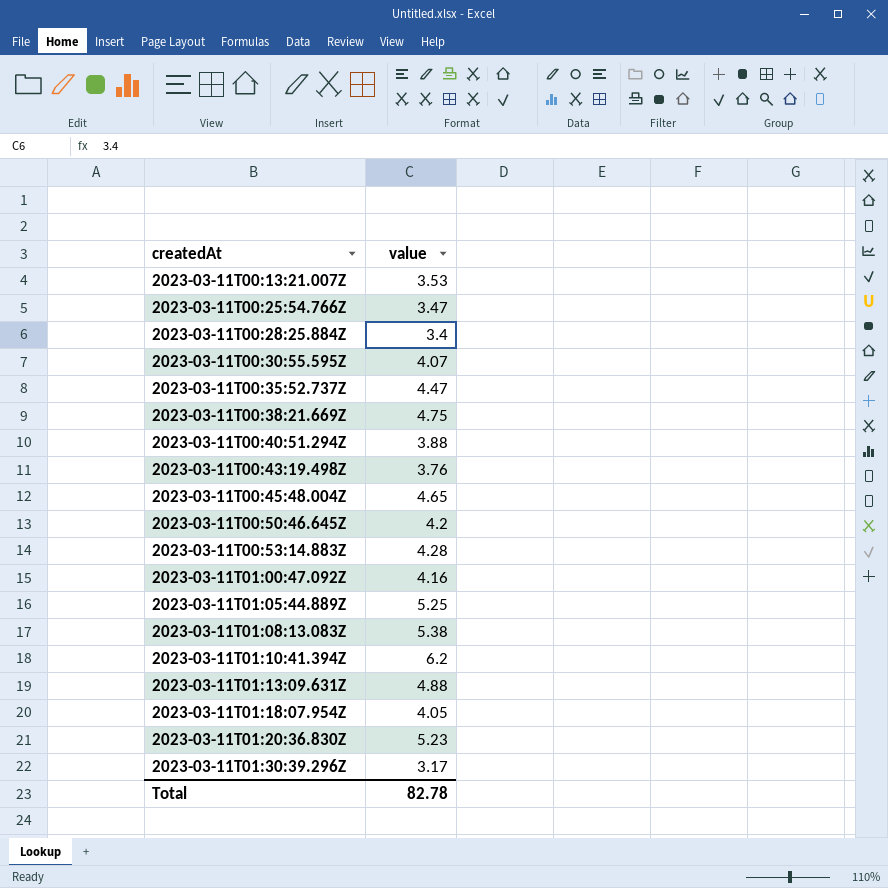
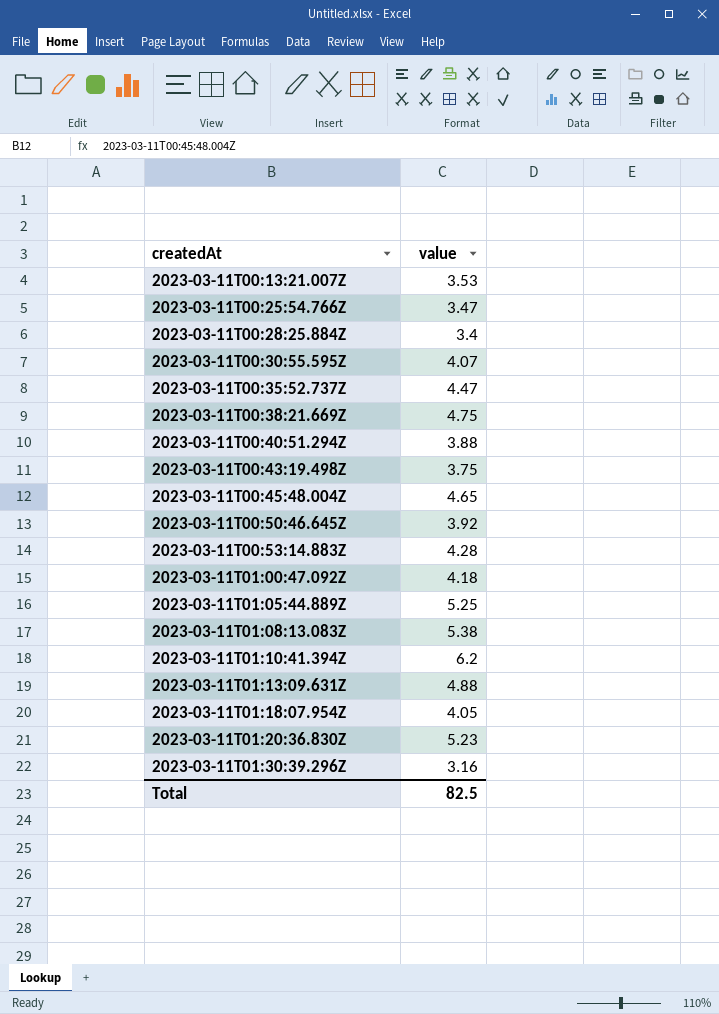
2023-03-11T00:43:19.498Z | value: 3.76 -> 3.75
2023-03-11T00:50:46.645Z | value: 4.2 -> 3.92
2023-03-11T01:00:47.092Z | value: 4.16 -> 4.18
2023-03-11T01:30:39.296Z | value: 3.17 -> 3.16
Total | value: 82.78 -> 82.5

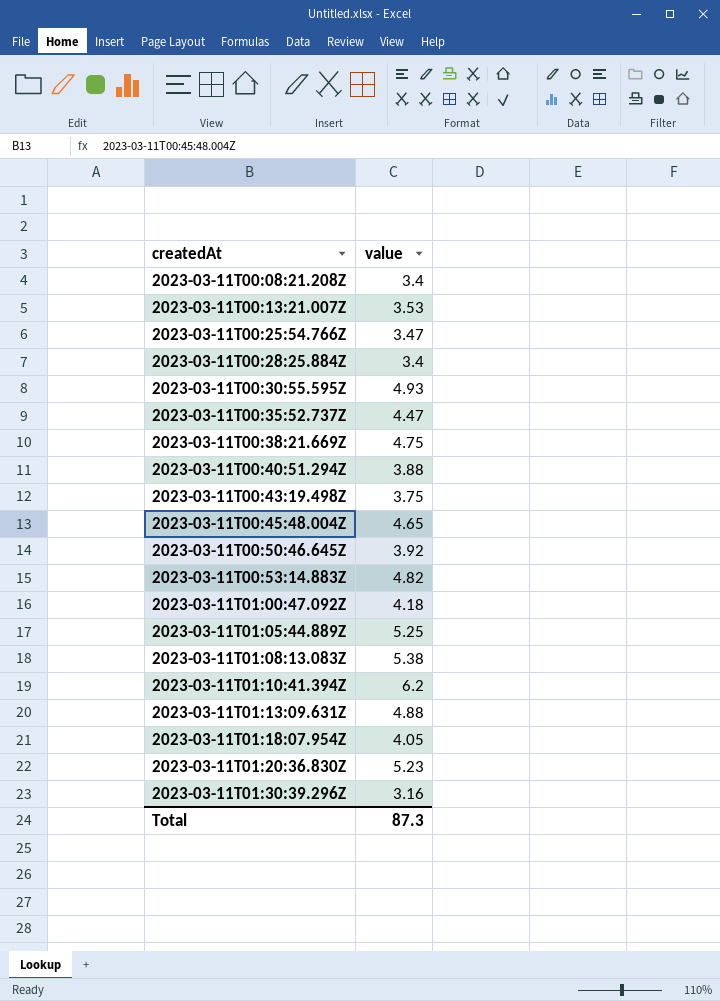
row 2023-03-11T00:08:21.208Z: none -> 3.4
2023-03-11T00:30:55.595Z | value: 4.07 -> 4.93
2023-03-11T00:53:14.883Z | value: 4.28 -> 4.82
Total | value: 82.5 -> 87.3

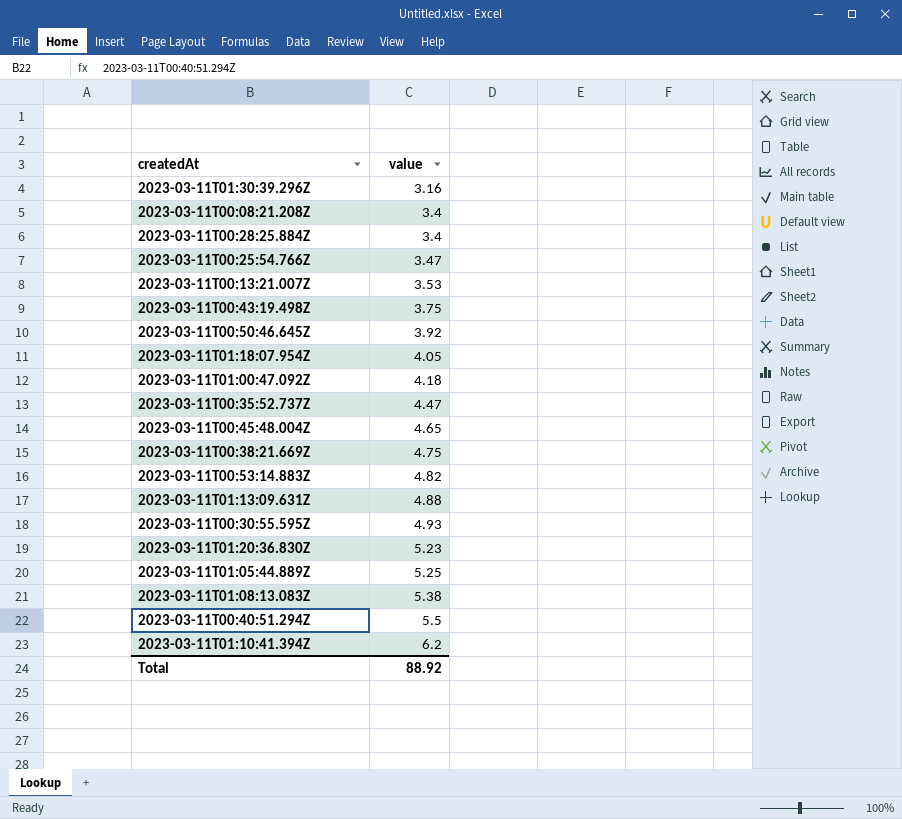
row order: createdAt ascending -> value ascending
2023-03-11T00:40:51.294Z | value: 3.88 -> 5.5
Total | value: 87.3 -> 88.92

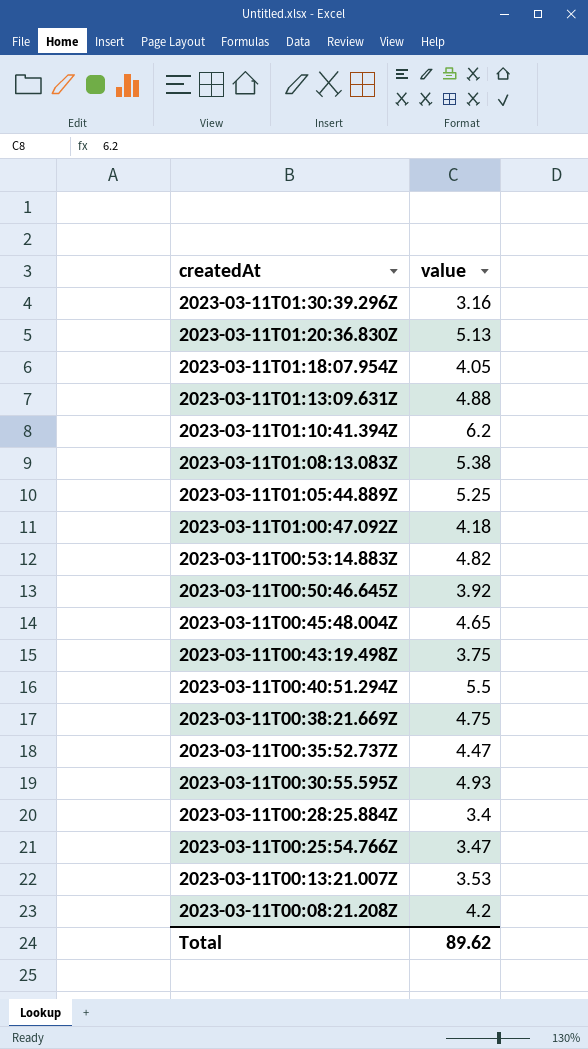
row order: value ascending -> createdAt descending
2023-03-11T01:20:36.830Z | value: 5.23 -> 5.13
2023-03-11T00:08:21.208Z | value: 3.4 -> 4.2
Total | value: 88.92 -> 89.62

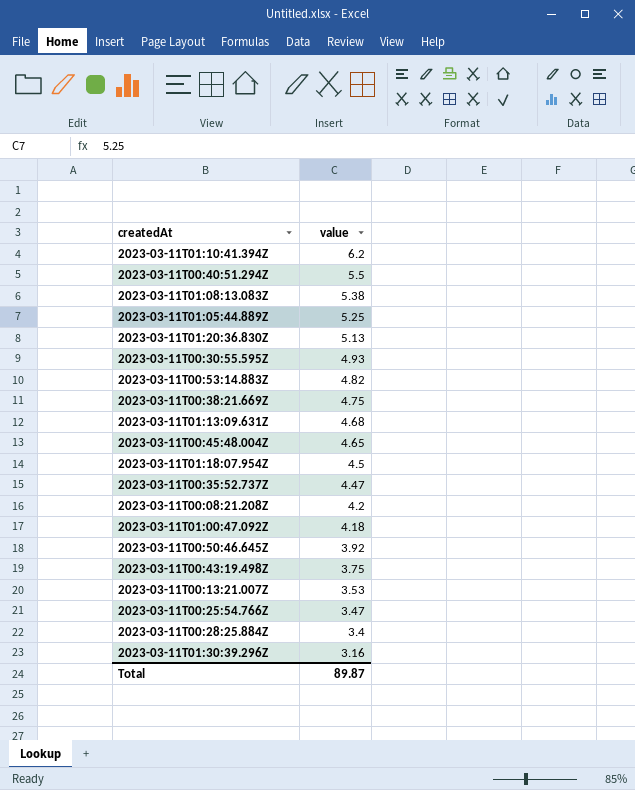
row order: createdAt descending -> value descending
2023-03-11T01:13:09.631Z | value: 4.88 -> 4.68
2023-03-11T01:18:07.954Z | value: 4.05 -> 4.5
Total | value: 89.62 -> 89.87

